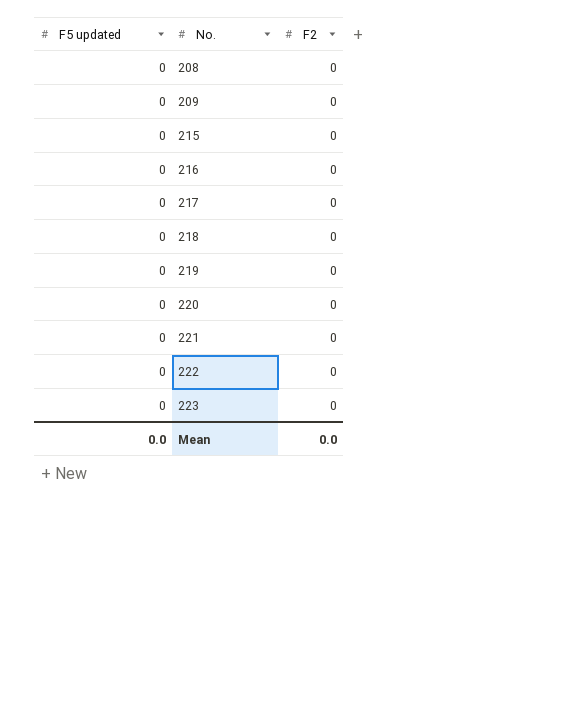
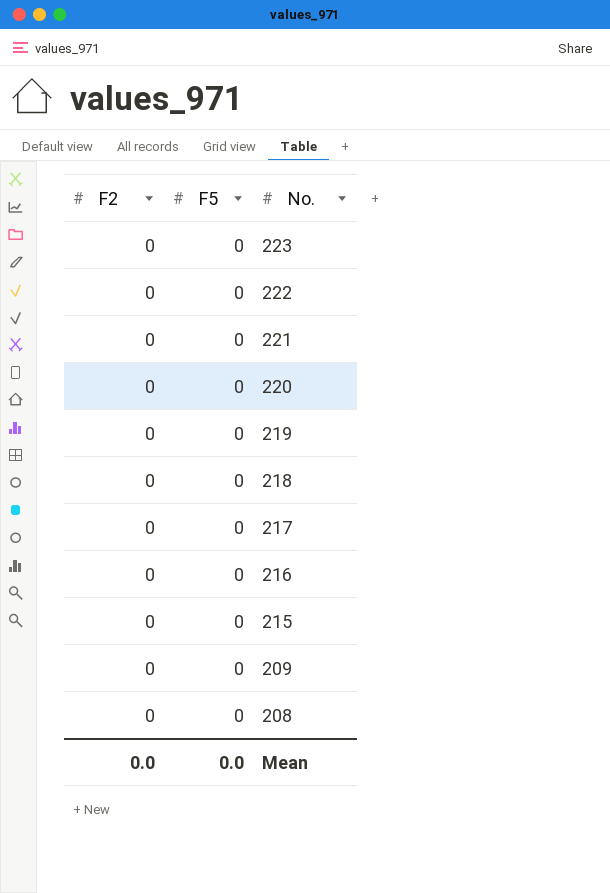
row order: No. ascending -> No. descending
column F2 | position: 3 -> 1
column name: F5 updated -> F5

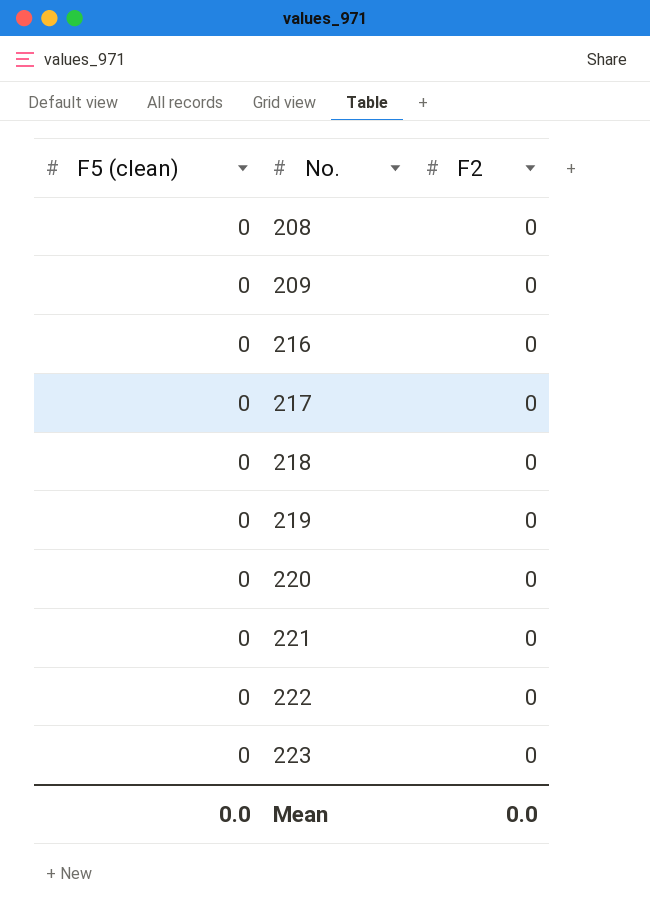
row order: No. descending -> No. ascending
column name: F5 -> F5 (clean)
column F2 | position: 1 -> 3
row 215: 0 | 0 -> none

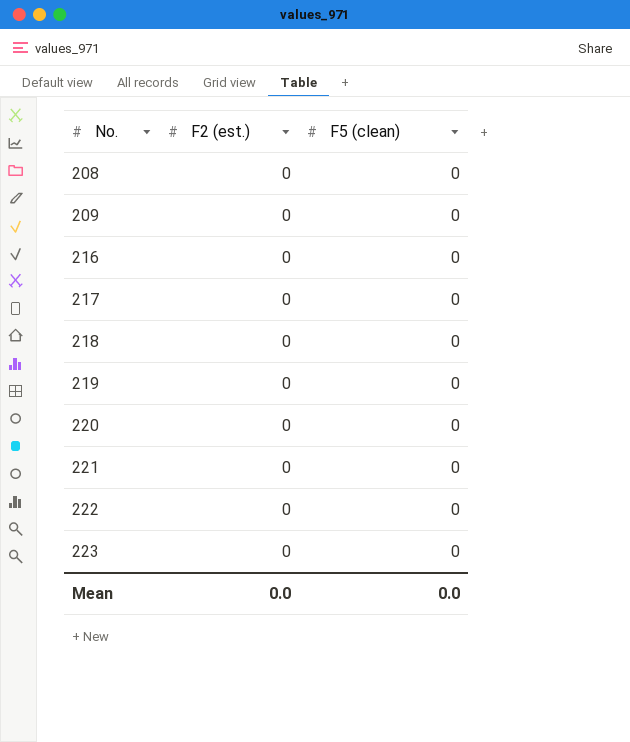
column name: F2 -> F2 (est.)
column F5 (clean) | position: 1 -> 3

